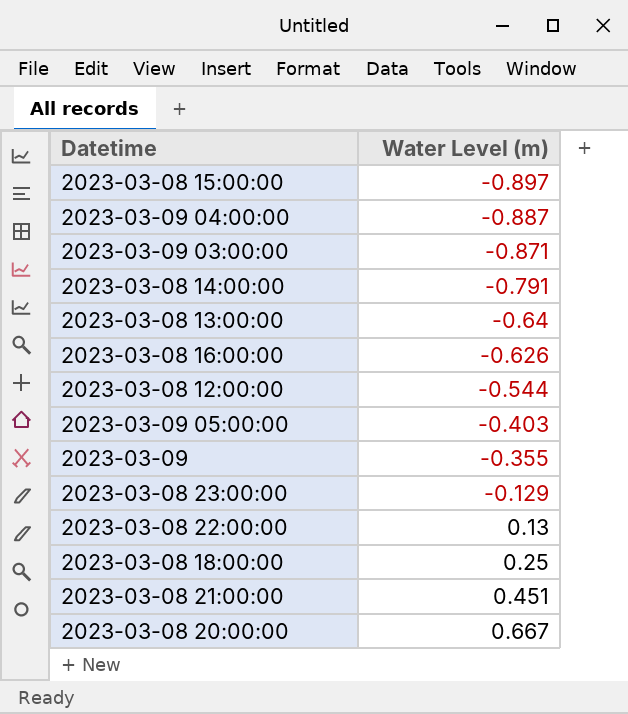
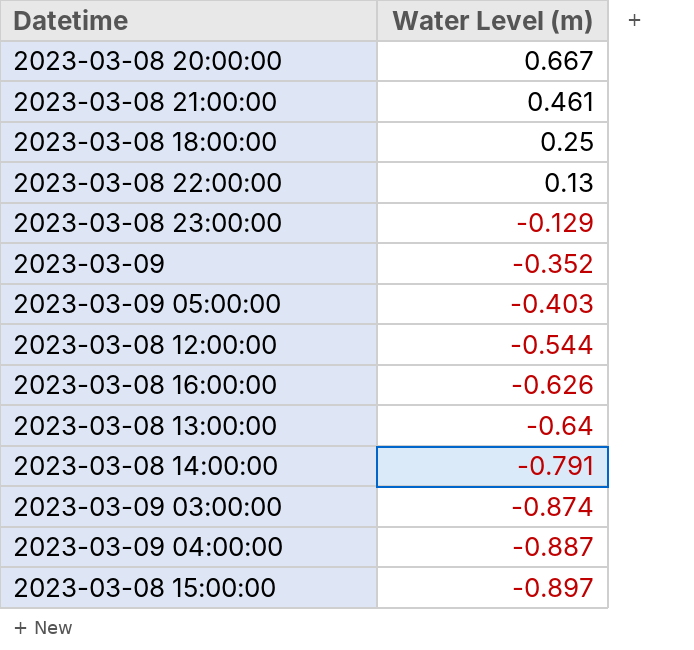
row order: Water Level (m) ascending -> Water Level (m) descending
2023-03-08 21:00:00 | Water Level (m): 0.451 -> 0.461
2023-03-09 | Water Level (m): -0.355 -> -0.352
2023-03-09 03:00:00 | Water Level (m): -0.871 -> -0.874

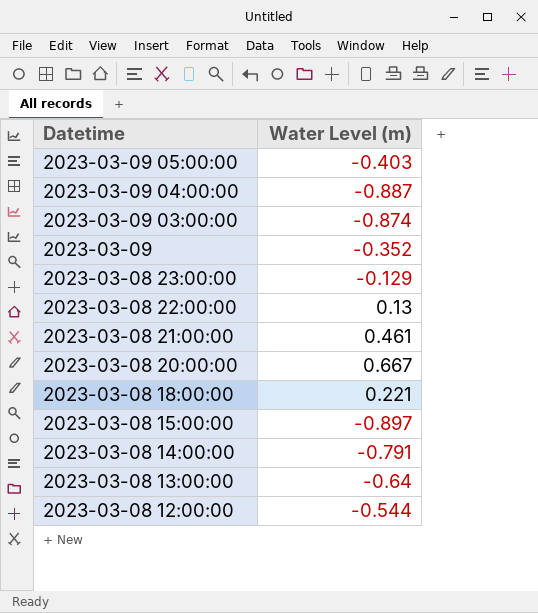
row order: Water Level (m) descending -> Datetime descending
row 2023-03-08 16:00:00: -0.626 -> none
2023-03-08 18:00:00 | Water Level (m): 0.25 -> 0.221

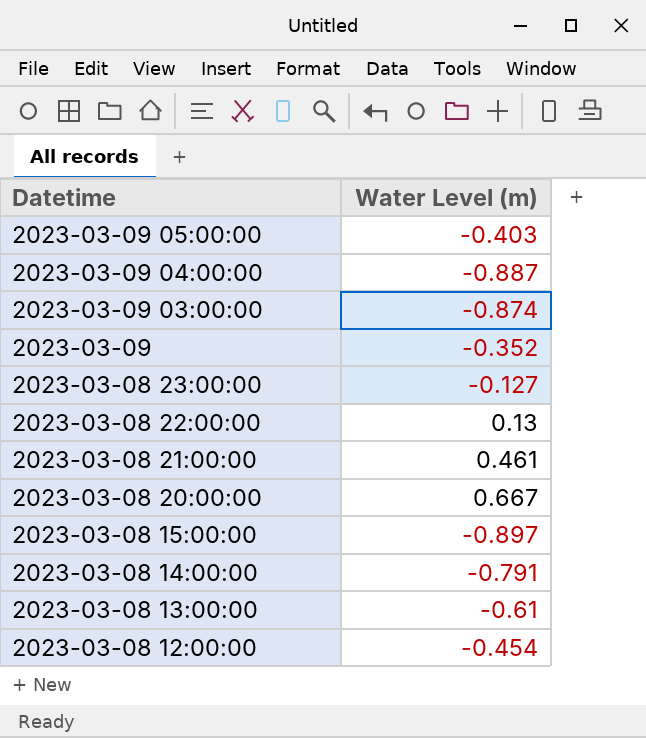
row 2023-03-08 18:00:00: 0.221 -> none
2023-03-08 23:00:00 | Water Level (m): -0.129 -> -0.127
2023-03-08 13:00:00 | Water Level (m): -0.64 -> -0.61
2023-03-08 12:00:00 | Water Level (m): -0.544 -> -0.454

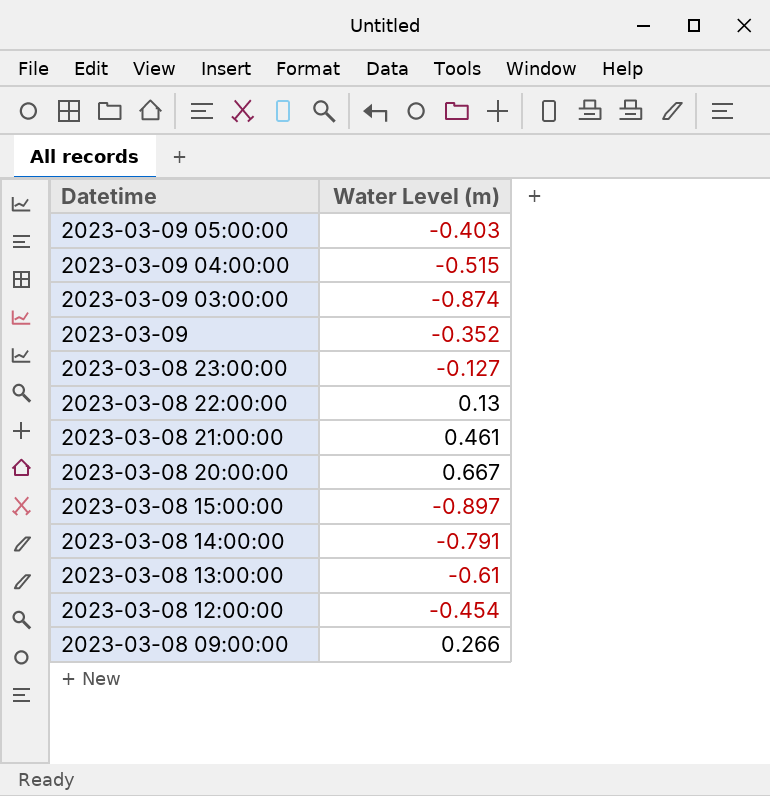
2023-03-09 04:00:00 | Water Level (m): -0.887 -> -0.515
row 2023-03-08 09:00:00: none -> 0.266

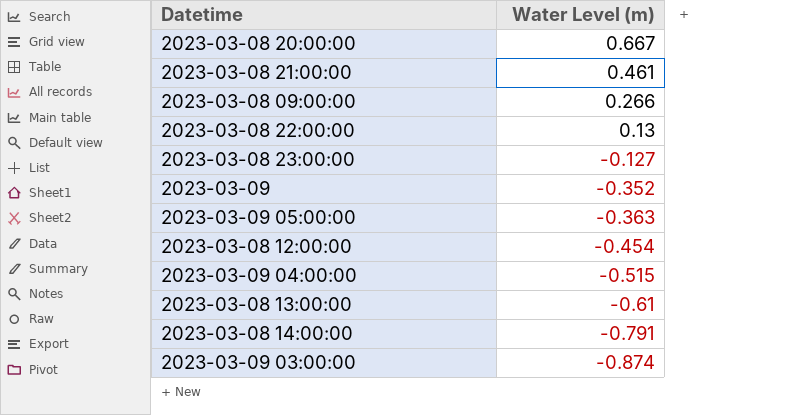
row order: Datetime descending -> Water Level (m) descending
row 2023-03-08 15:00:00: -0.897 -> none
2023-03-09 05:00:00 | Water Level (m): -0.403 -> -0.363

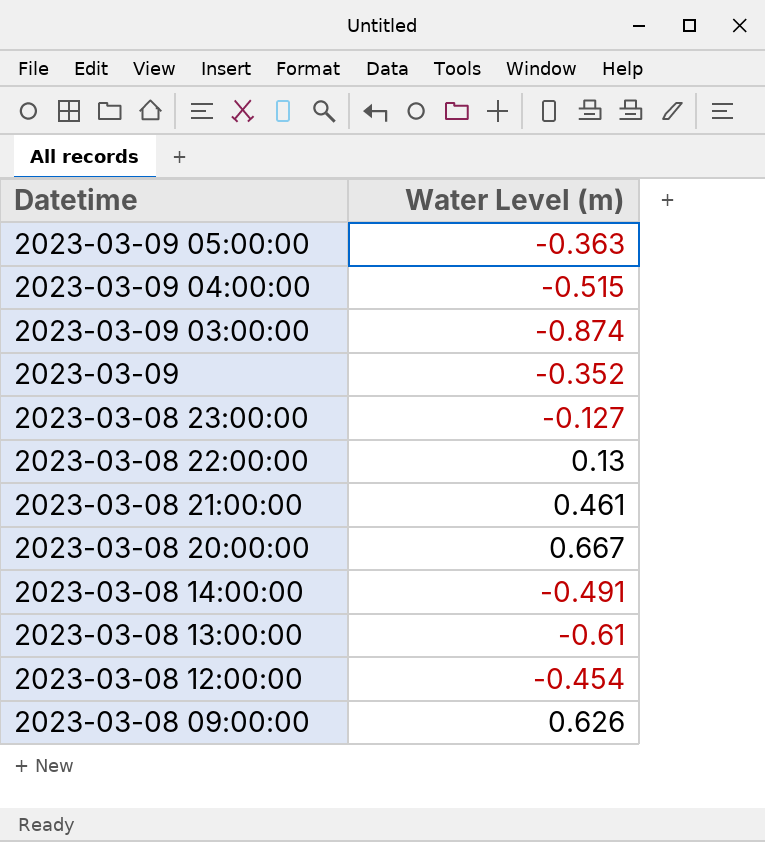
row order: Water Level (m) descending -> Datetime descending
2023-03-08 14:00:00 | Water Level (m): -0.791 -> -0.491
2023-03-08 09:00:00 | Water Level (m): 0.266 -> 0.626

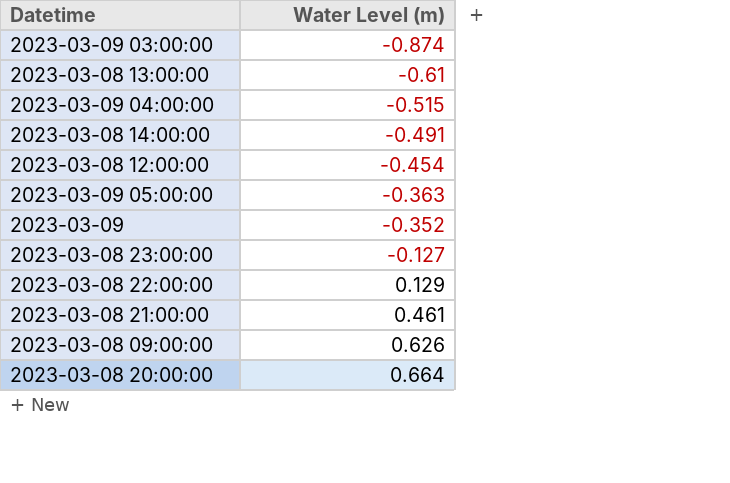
row order: Datetime descending -> Water Level (m) ascending
2023-03-08 22:00:00 | Water Level (m): 0.13 -> 0.129
2023-03-08 20:00:00 | Water Level (m): 0.667 -> 0.664

